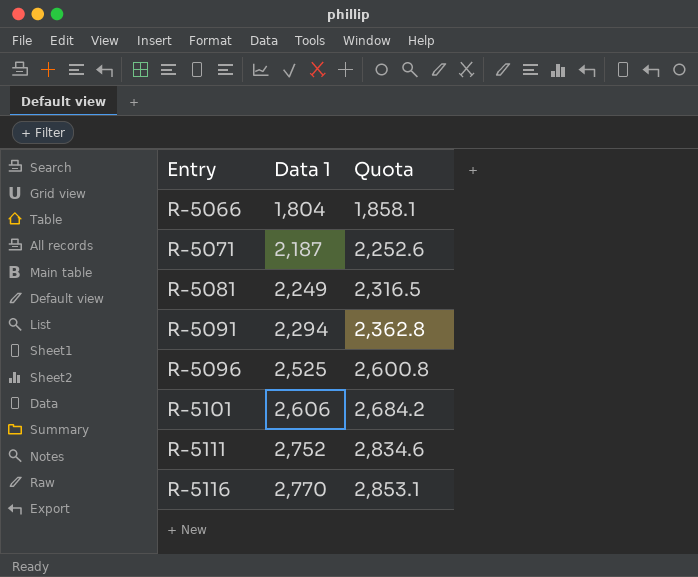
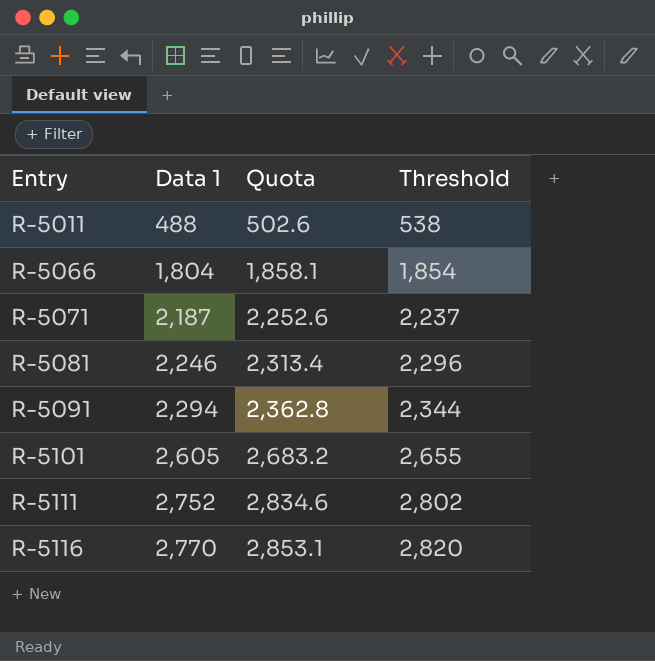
column Threshold | formula: none -> [Data 1] + 50
row R-5096: 2,525 | 2,600.8 -> none
row R-5011: none -> 488 | 502.6 | 538
R-5081 | Data 1: 2,249 -> 2,246
R-5081 | Quota: 2,316.5 -> 2,313.4
R-5101 | Data 1: 2,606 -> 2,605
R-5101 | Quota: 2,684.2 -> 2,683.2

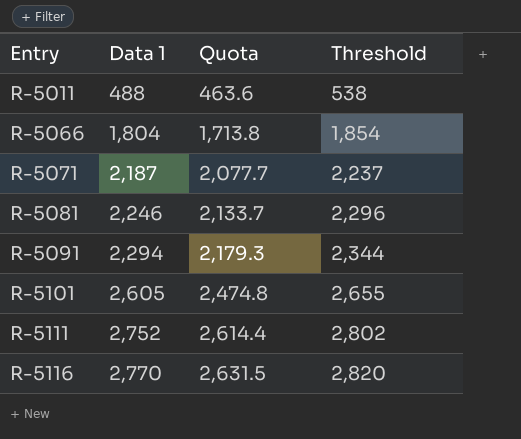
column Quota | formula: [Data 1] * 1.03 -> [Data 1] * 0.95

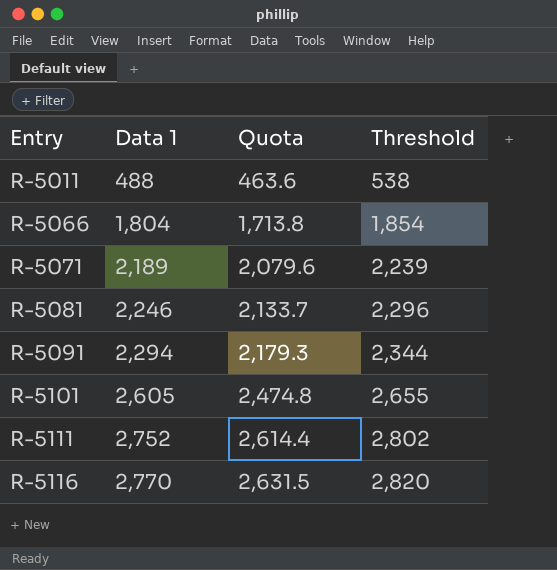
R-5071 | Data 1: 2,187 -> 2,189
R-5071 | Quota: 2,077.7 -> 2,079.6
R-5071 | Threshold: 2,237 -> 2,239

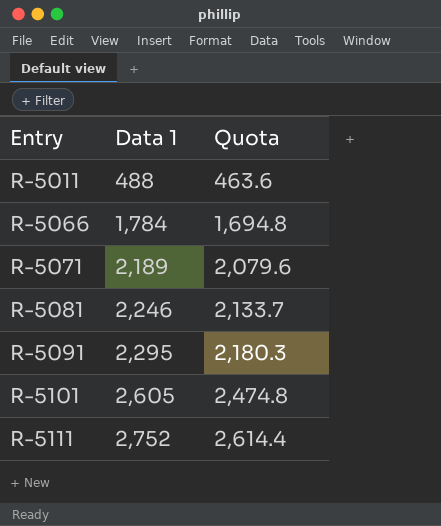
column Threshold | formula: [Data 1] + 50 -> none
row R-5116: 2,770 | 2,631.5 | 2,820 -> none
R-5066 | Data 1: 1,804 -> 1,784
R-5066 | Quota: 1,713.8 -> 1,694.8
R-5091 | Data 1: 2,294 -> 2,295
R-5091 | Quota: 2,179.3 -> 2,180.3

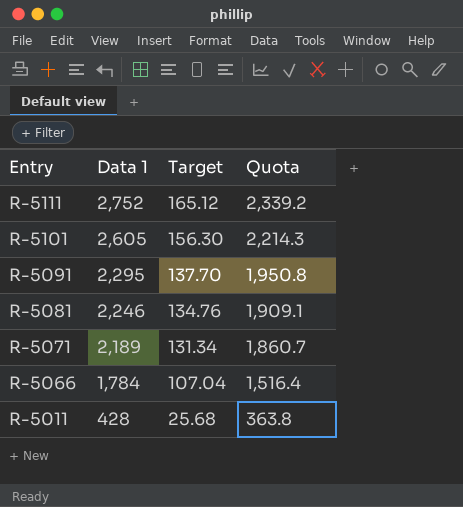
row order: Entry ascending -> Entry descending
column Target | formula: none -> [Data 1] * 0.06
column Quota | formula: [Data 1] * 0.95 -> [Data 1] * 0.85
R-5011 | Data 1: 488 -> 428

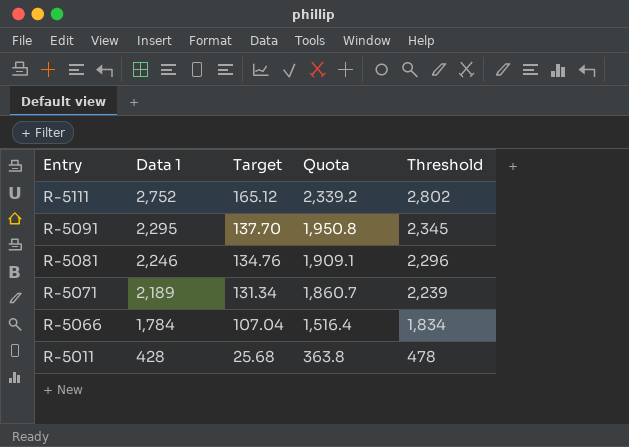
column Threshold | formula: none -> [Data 1] + 50
row R-5101: 2,605 | 156.30 | 2,214.3 -> none

